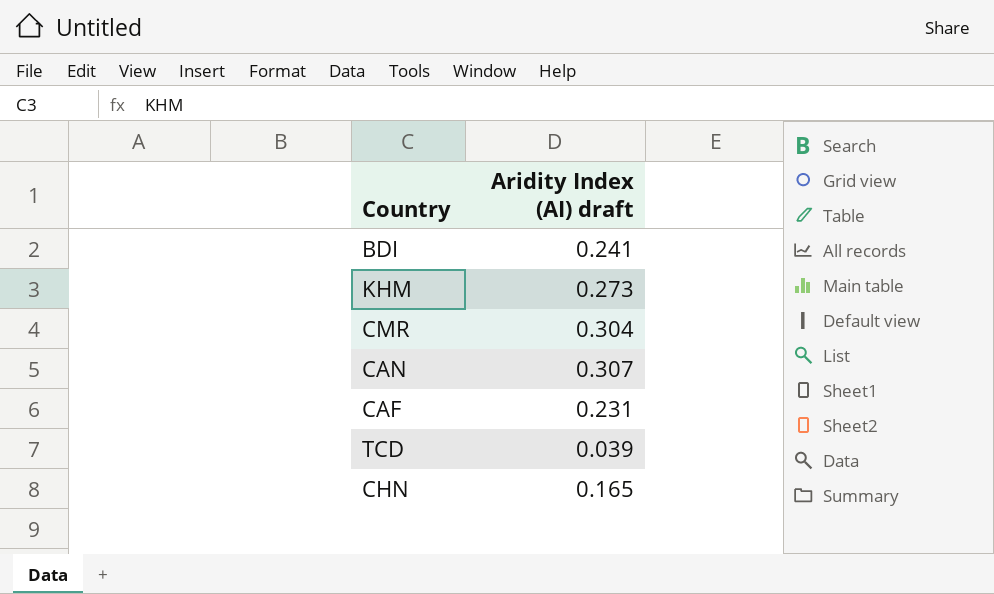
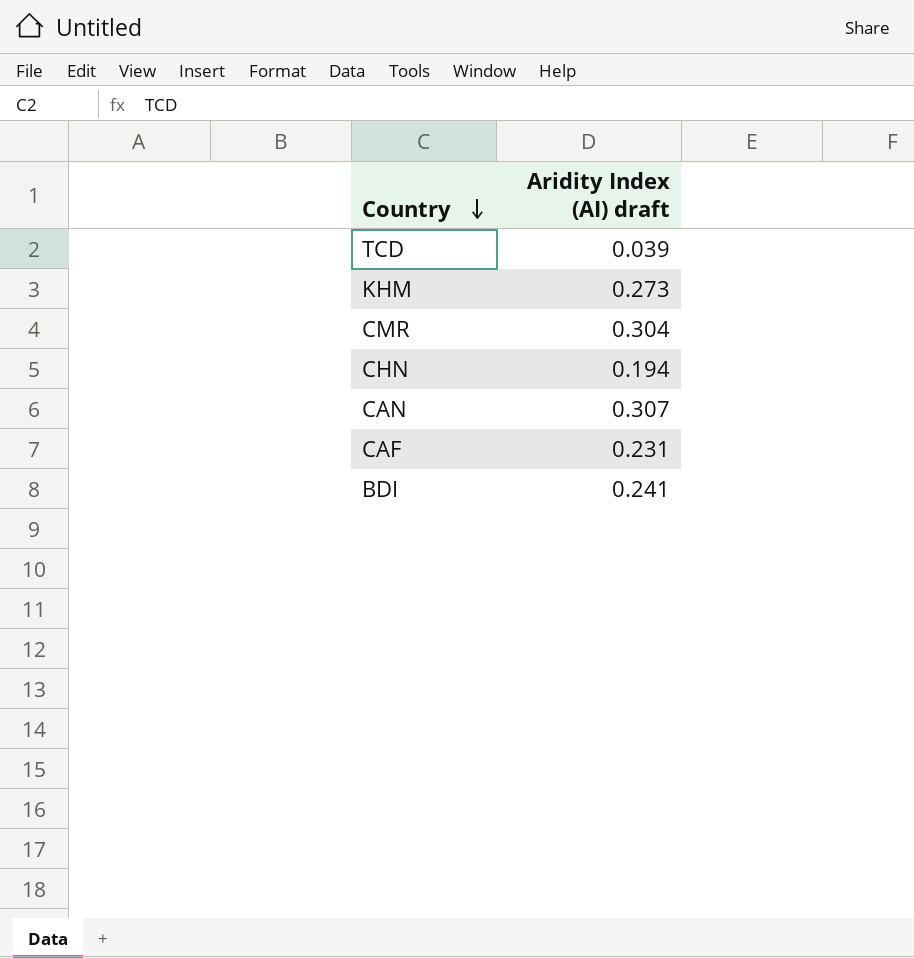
row order: none -> Country descending
CHN | Aridity Index (AI) draft: 0.165 -> 0.194

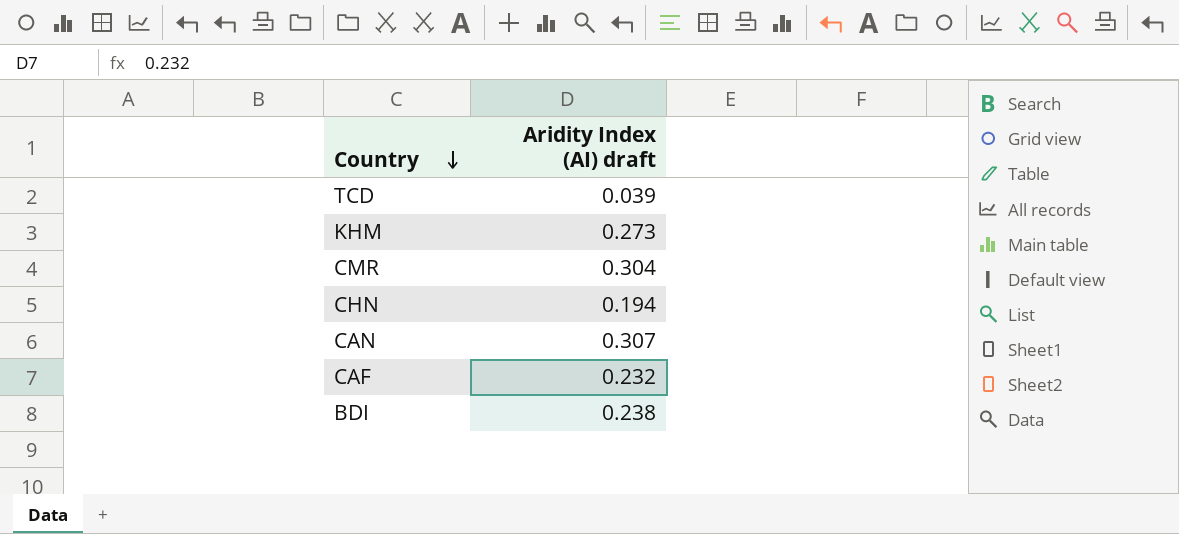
CAF | Aridity Index (AI) draft: 0.231 -> 0.232
BDI | Aridity Index (AI) draft: 0.241 -> 0.238

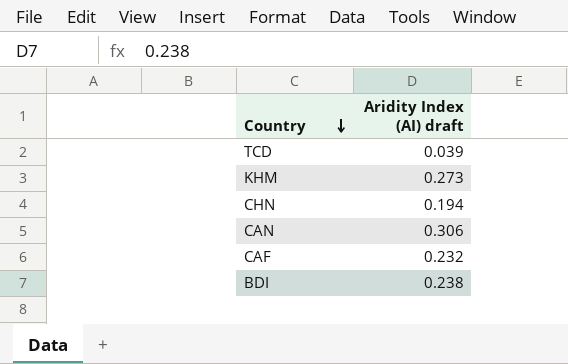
row CMR: 0.304 -> none
CAN | Aridity Index (AI) draft: 0.307 -> 0.306

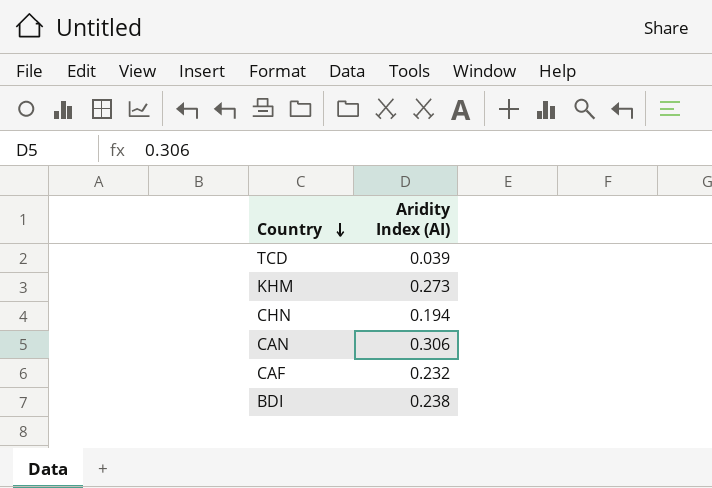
column name: Aridity Index (AI) draft -> Aridity Index (AI)

